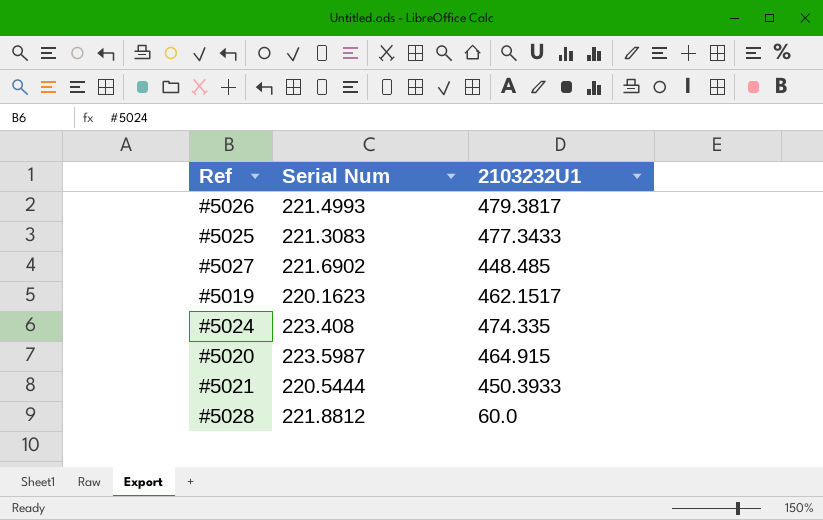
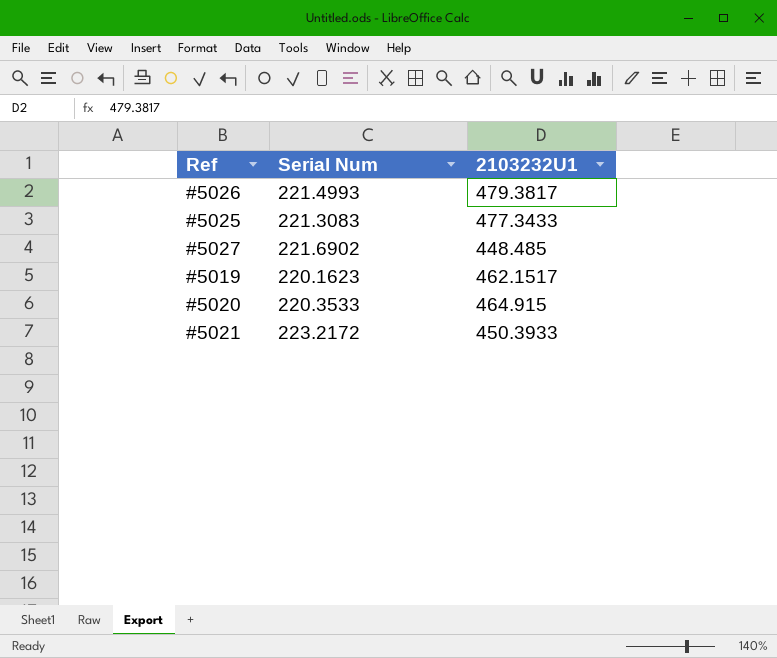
row #5024: 223.408 | 474.335 -> none
row #5028: 221.8812 | 60.0 -> none
#5020 | Serial Num: 223.5987 -> 220.3533
#5021 | Serial Num: 220.5444 -> 223.2172

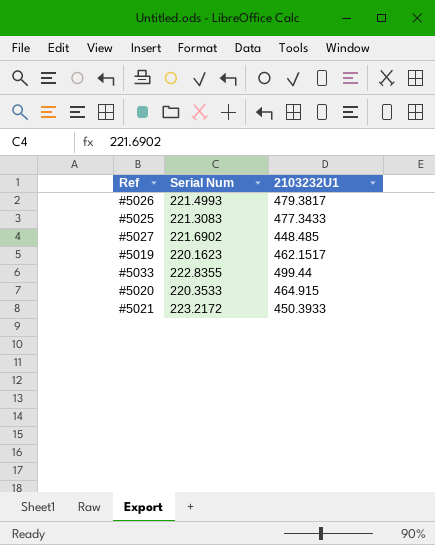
row #5033: none -> 222.8355 | 499.44

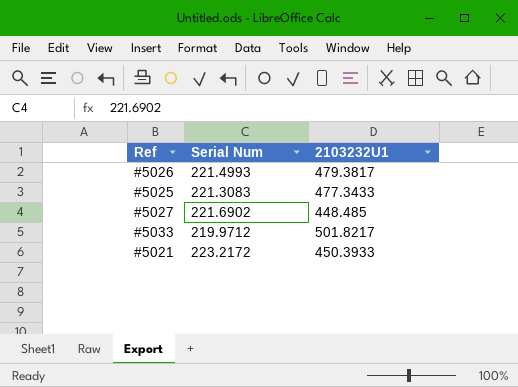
row #5019: 220.1623 | 462.1517 -> none
row #5020: 220.3533 | 464.915 -> none
#5033 | Serial Num: 222.8355 -> 219.9712
#5033 | 2103232U1: 499.44 -> 501.8217

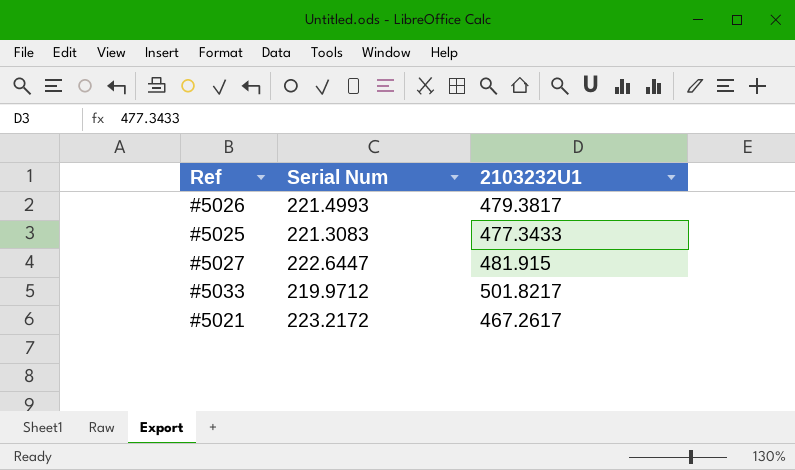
#5027 | Serial Num: 221.6902 -> 222.6447
#5027 | 2103232U1: 448.485 -> 481.915
#5021 | 2103232U1: 450.3933 -> 467.2617

